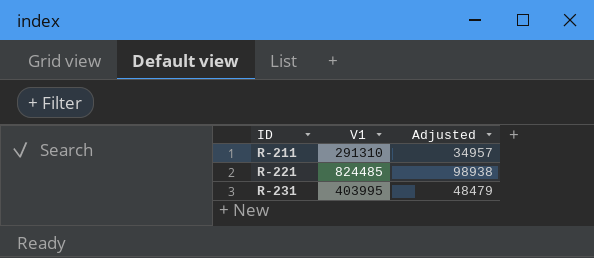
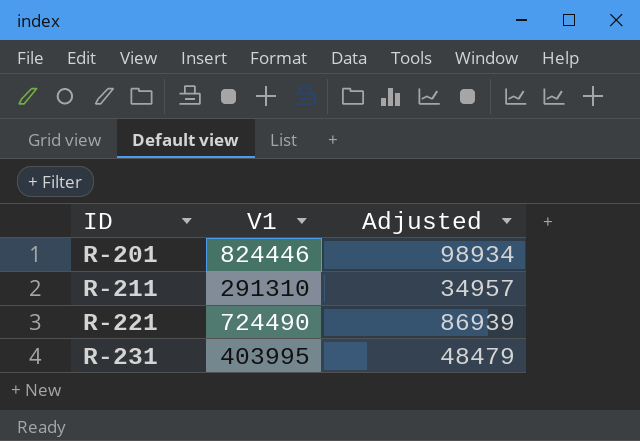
row R-201: none -> 824446 | 98934
R-221 | V1: 824485 -> 724490
R-221 | Adjusted: 98938 -> 86939

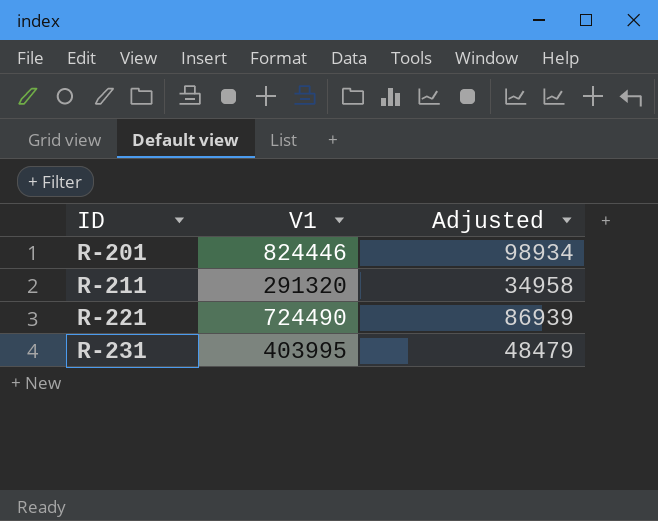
R-211 | V1: 291310 -> 291320
R-211 | Adjusted: 34957 -> 34958

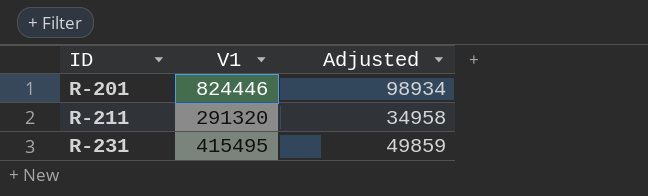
row R-221: 724490 | 86939 -> none
R-231 | V1: 403995 -> 415495
R-231 | Adjusted: 48479 -> 49859

